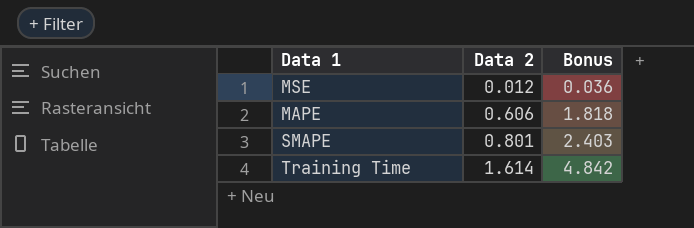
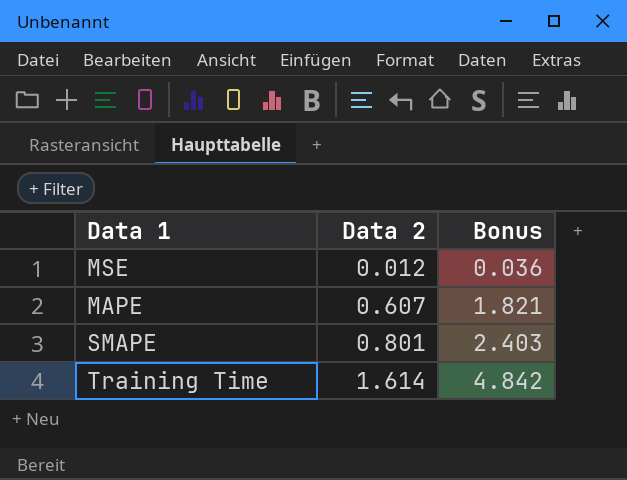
MAPE | Data 2: 0.606 -> 0.607
MAPE | Bonus: 1.818 -> 1.821

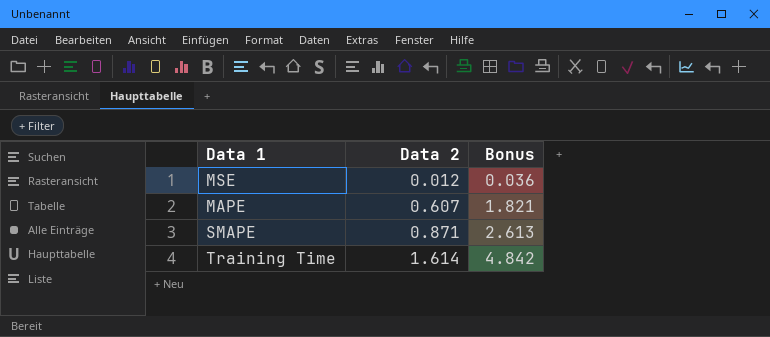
SMAPE | Data 2: 0.801 -> 0.871
SMAPE | Bonus: 2.403 -> 2.613

